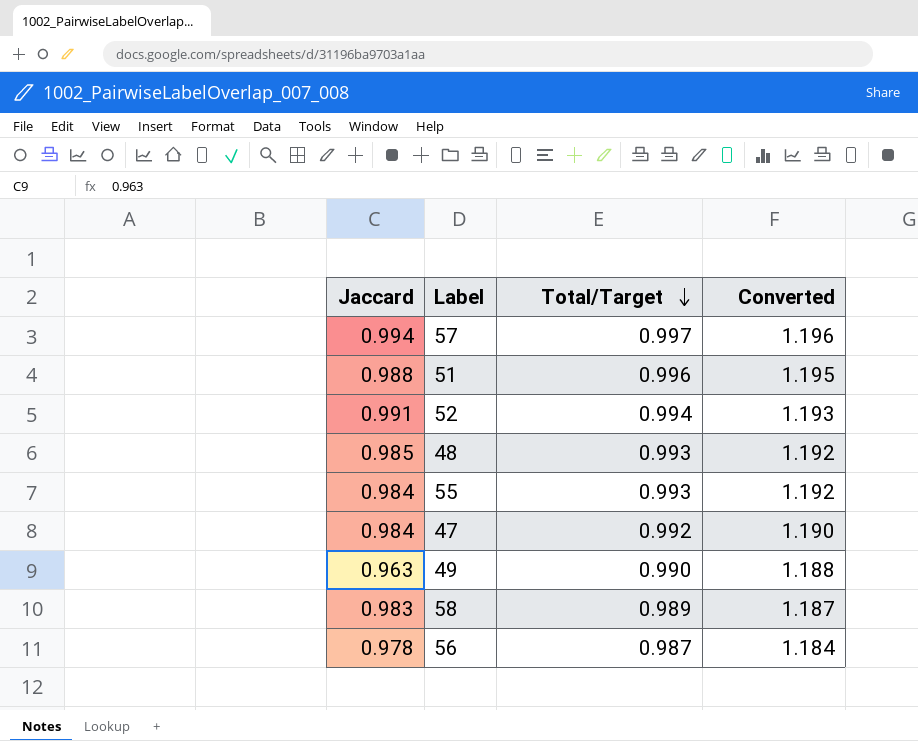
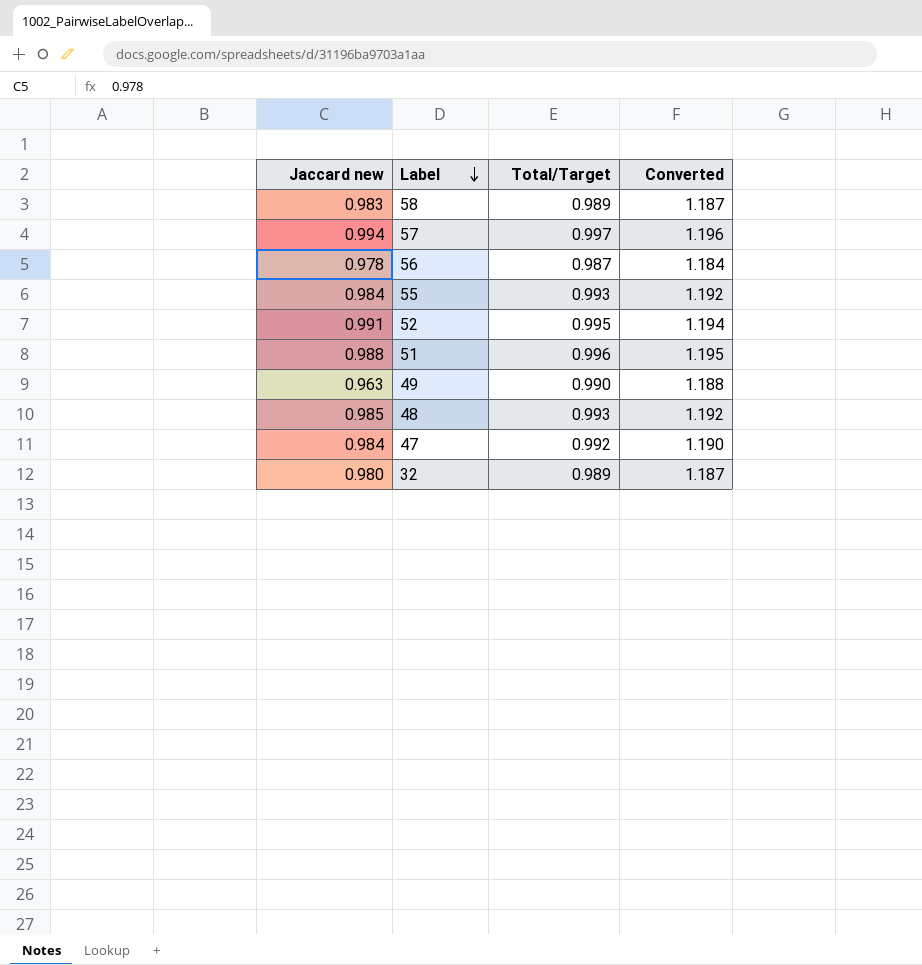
row order: Total/Target descending -> Label descending
column name: Jaccard -> Jaccard new
52 | Total/Target: 0.994 -> 0.995
52 | Converted: 1.193 -> 1.194
row 32: none -> 0.980 | 0.989 | 1.187

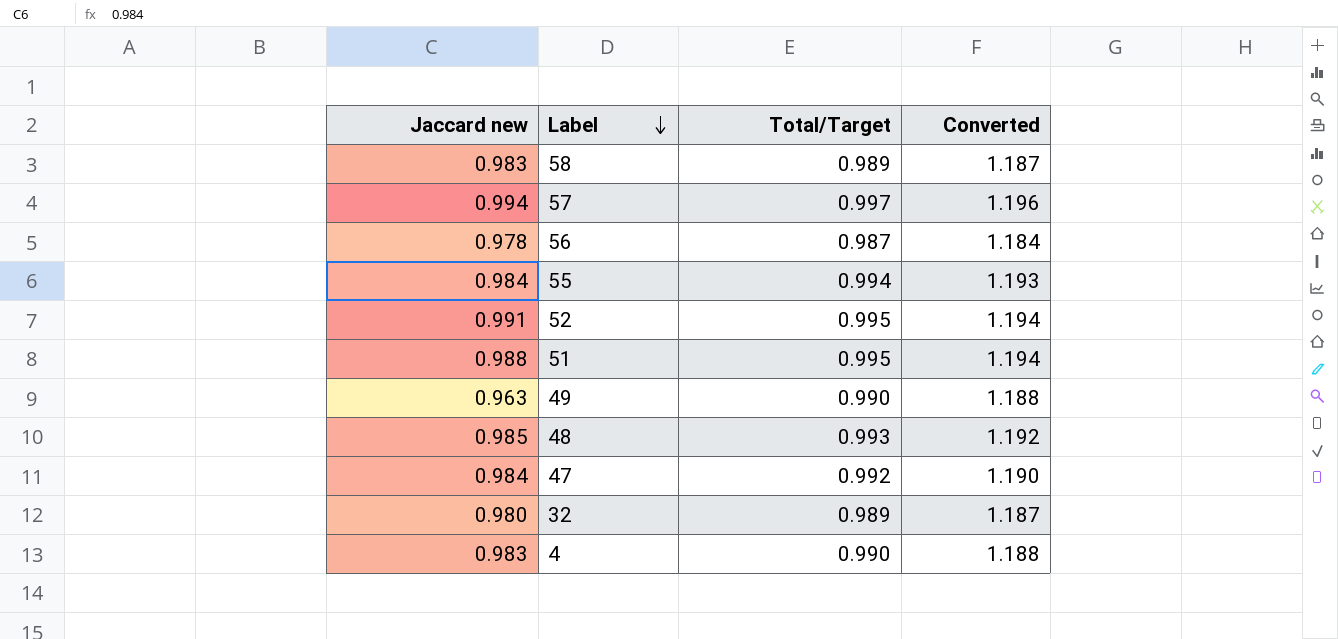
55 | Total/Target: 0.993 -> 0.994
55 | Converted: 1.192 -> 1.193
51 | Total/Target: 0.996 -> 0.995
51 | Converted: 1.195 -> 1.194
row 4: none -> 0.983 | 0.990 | 1.188

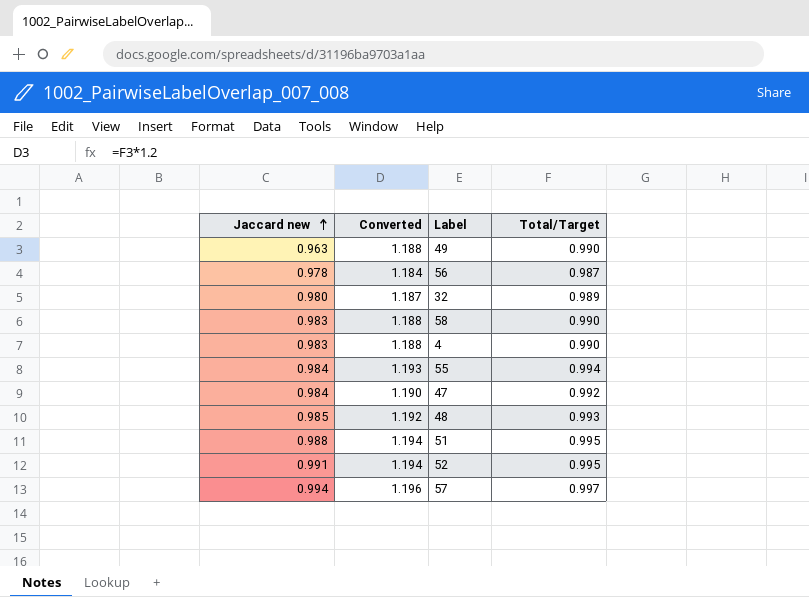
row order: Label descending -> Jaccard new ascending
column Converted | position: 4 -> 2
58 | Converted: 1.187 -> 1.188
58 | Total/Target: 0.989 -> 0.990

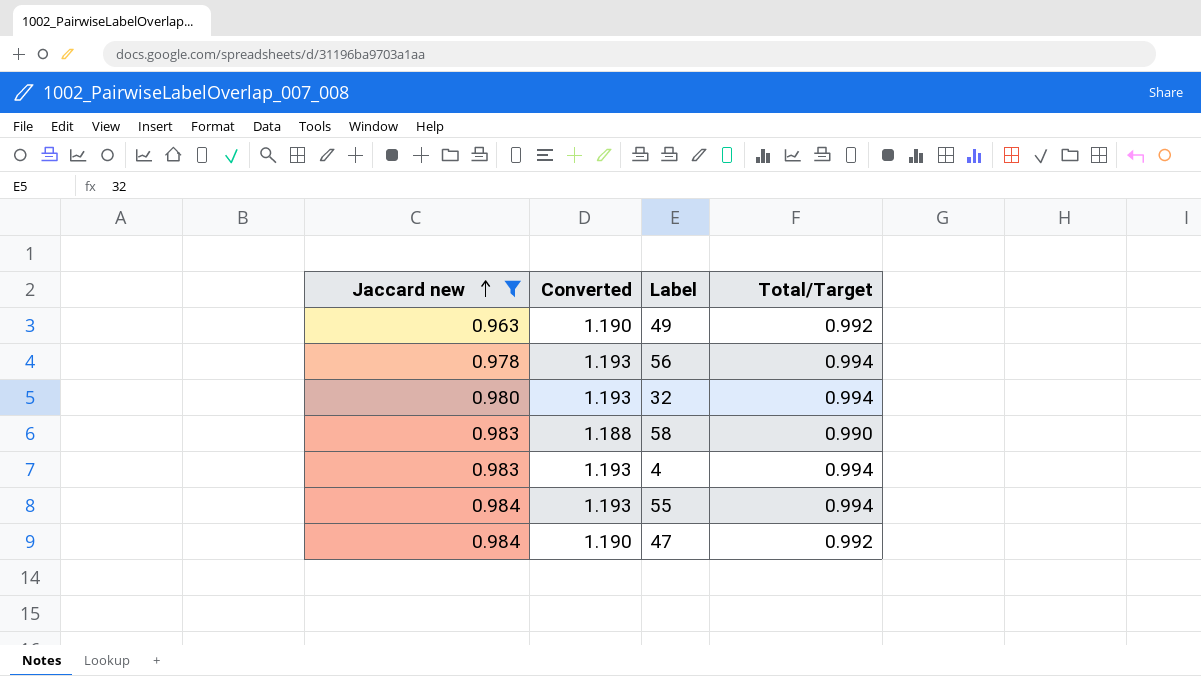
filter: none -> Jaccard new <= 0.984
49 | Converted: 1.188 -> 1.190
49 | Total/Target: 0.990 -> 0.992
56 | Converted: 1.184 -> 1.193
56 | Total/Target: 0.987 -> 0.994
32 | Converted: 1.187 -> 1.193
32 | Total/Target: 0.989 -> 0.994
4 | Converted: 1.188 -> 1.193
4 | Total/Target: 0.990 -> 0.994

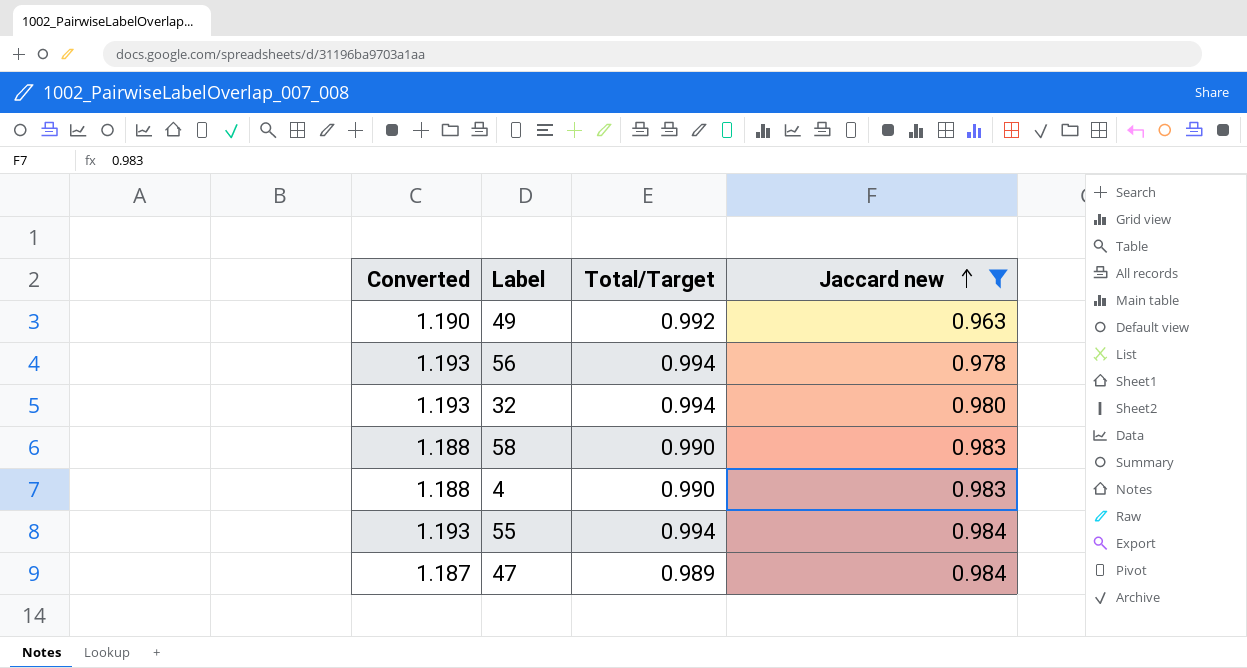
column Jaccard new | position: 1 -> 4
4 | Converted: 1.193 -> 1.188
4 | Total/Target: 0.994 -> 0.990
47 | Converted: 1.190 -> 1.187
47 | Total/Target: 0.992 -> 0.989

